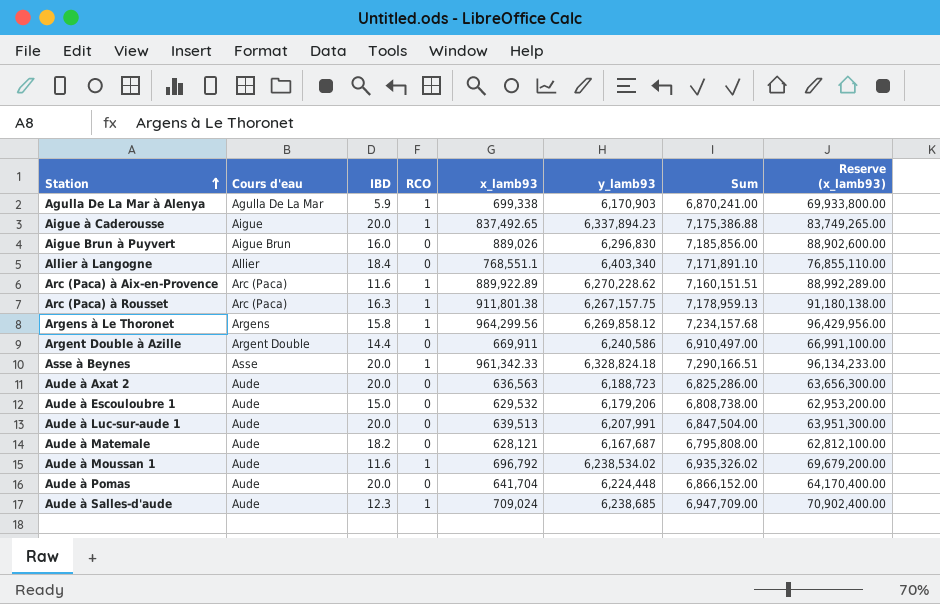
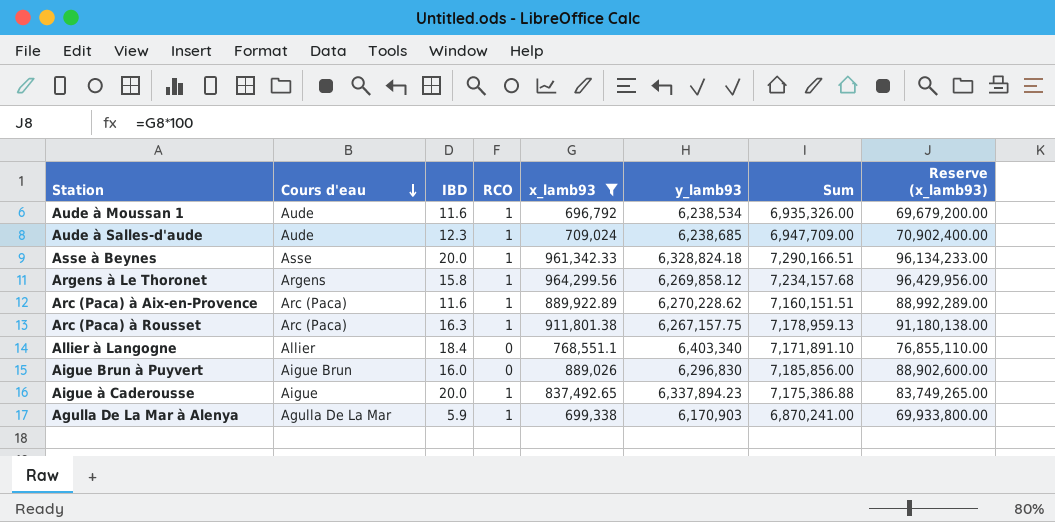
filter: none -> x_lamb93 >= 696,792
row order: Station ascending -> Cours d'eau descending
Aude à Moussan 1 | y_lamb93: 6,238,534.02 -> 6,238,534
Aude à Moussan 1 | Sum: 6,935,326.02 -> 6,935,326.00

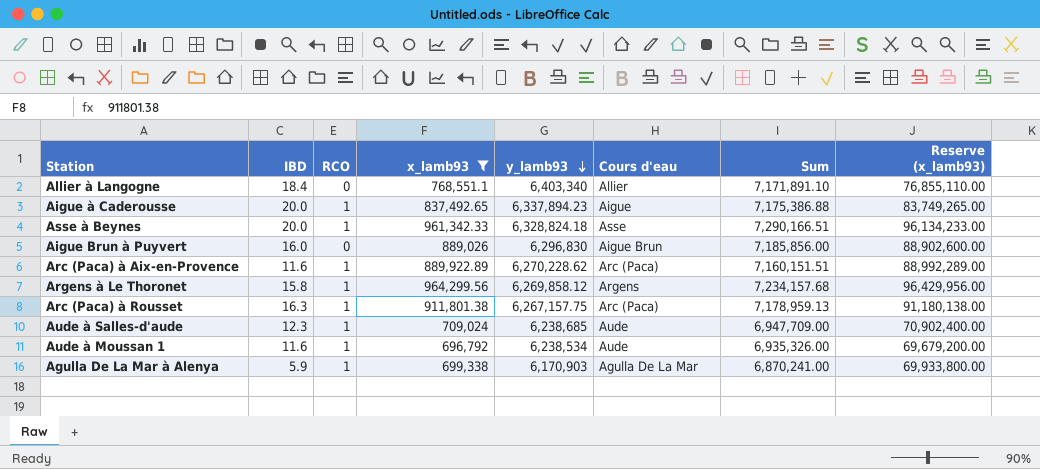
row order: Cours d'eau descending -> y_lamb93 descending
column Cours d'eau | position: 2 -> 6

